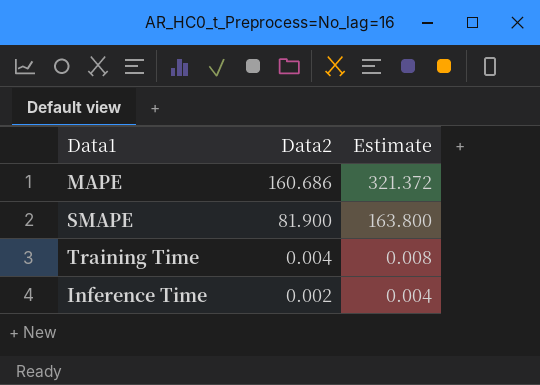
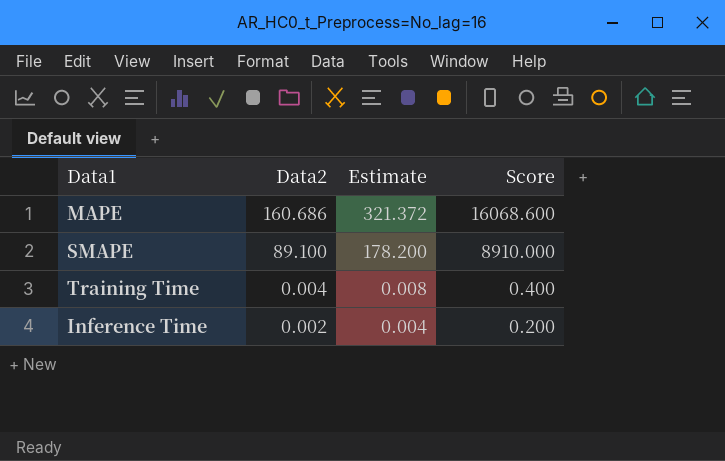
column Score | formula: none -> [Data2] * 100
SMAPE | Data2: 81.900 -> 89.100
SMAPE | Estimate: 163.800 -> 178.200

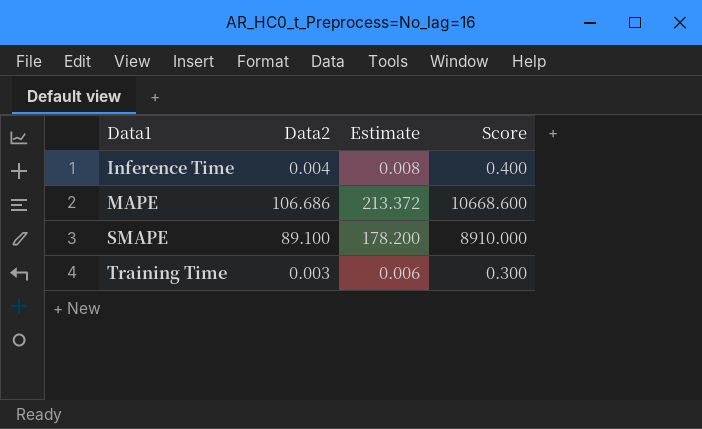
row order: Data2 descending -> Data1 ascending
Inference Time | Data2: 0.002 -> 0.004
Inference Time | Estimate: 0.004 -> 0.008
Inference Time | Score: 0.200 -> 0.400
MAPE | Data2: 160.686 -> 106.686
MAPE | Estimate: 321.372 -> 213.372
MAPE | Score: 16068.600 -> 10668.600
Training Time | Data2: 0.004 -> 0.003
Training Time | Estimate: 0.008 -> 0.006
Training Time | Score: 0.400 -> 0.300

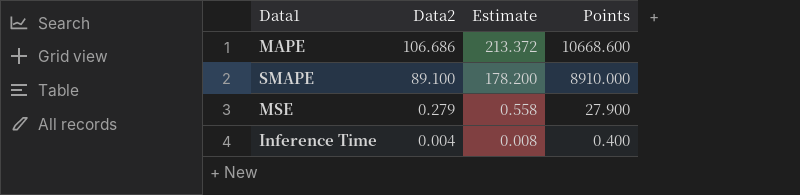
row order: Data1 ascending -> Data2 descending
column name: Score -> Points
row Training Time: 0.003 | 0.006 | 0.300 -> none
row MSE: none -> 0.279 | 0.558 | 27.900

